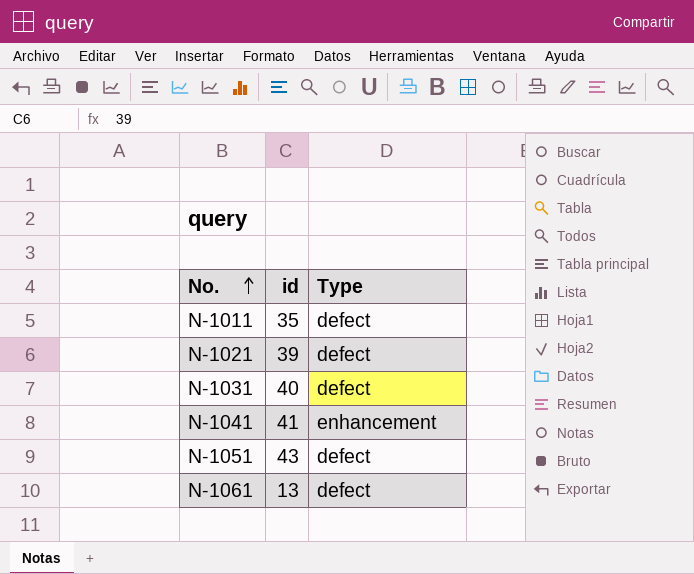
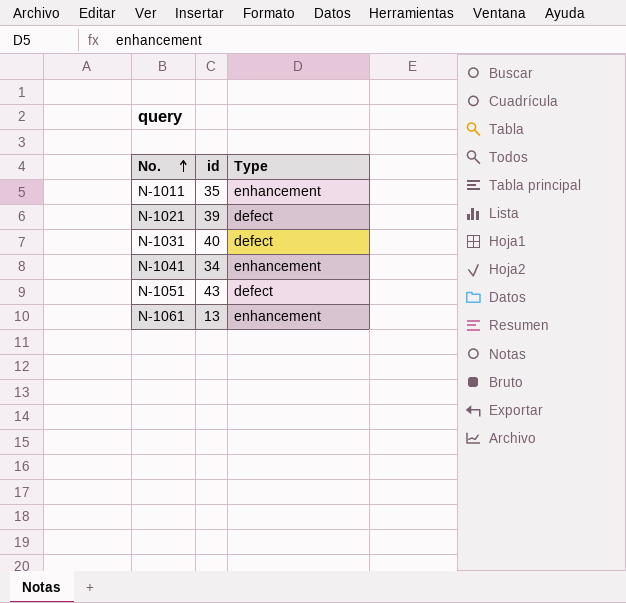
N-1011 | Type: defect -> enhancement
N-1041 | id: 41 -> 34
N-1061 | Type: defect -> enhancement

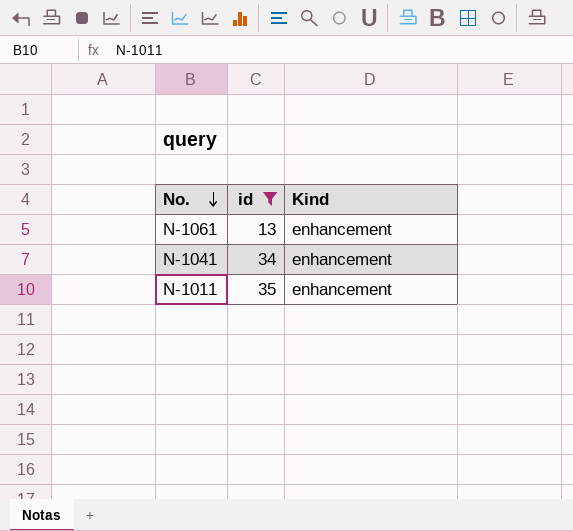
filter: none -> id <= 35
row order: No. ascending -> No. descending
column name: Type -> Kind

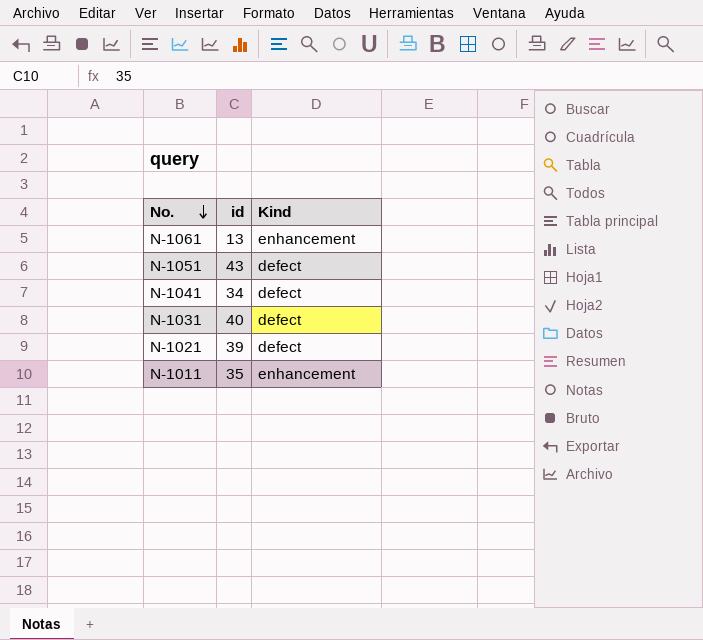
filter: id <= 35 -> none
N-1041 | Kind: enhancement -> defect

